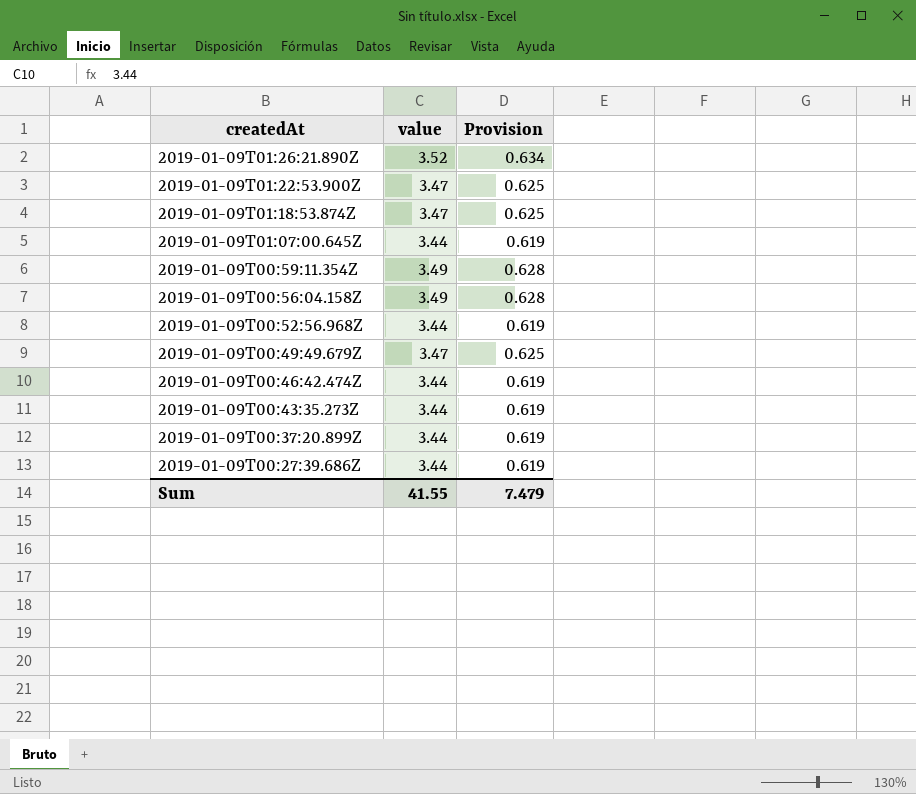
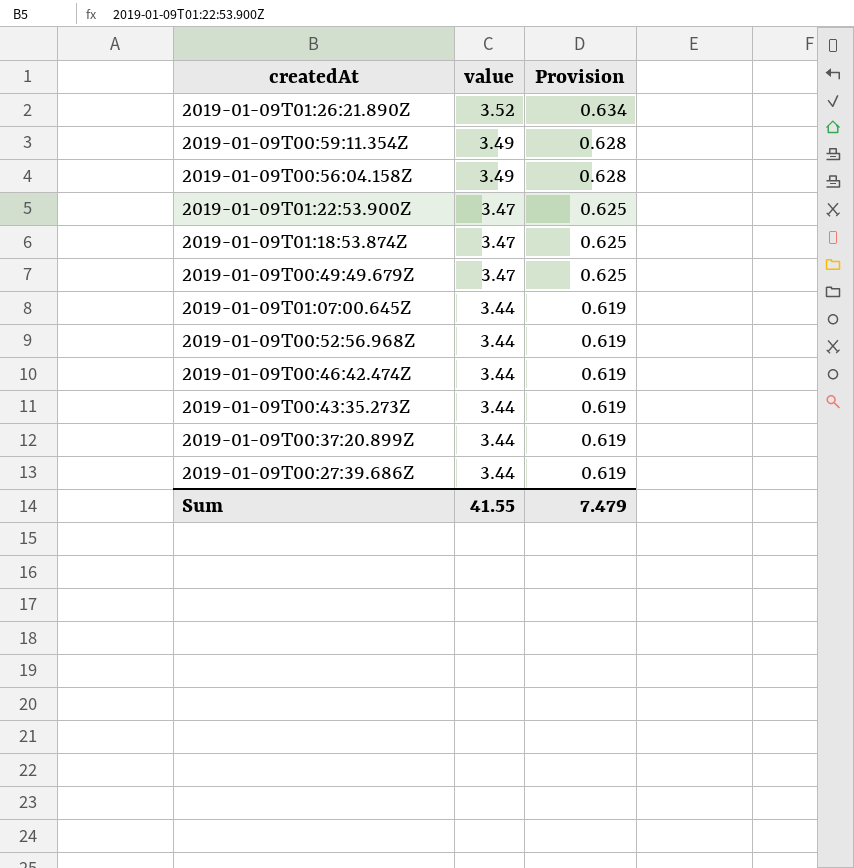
row order: createdAt descending -> value descending

